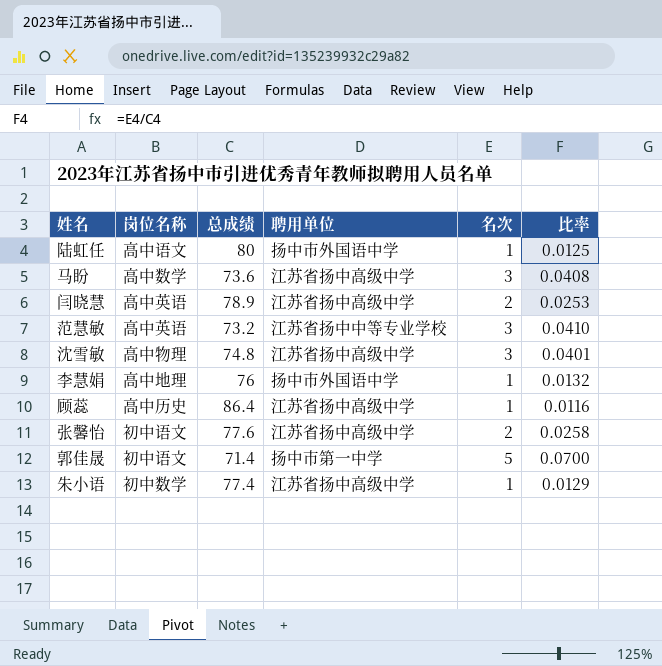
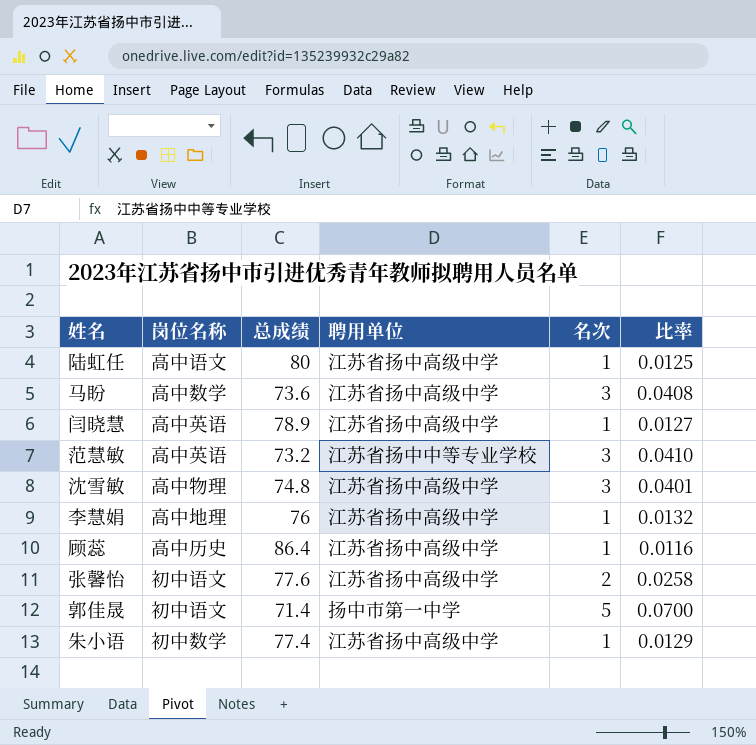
陆虹任 | 聘用单位: 扬中市外国语中学 -> 江苏省扬中高级中学
闫晓慧 | 名次: 2 -> 1
闫晓慧 | 比率: 0.0253 -> 0.0127
李慧娟 | 聘用单位: 扬中市外国语中学 -> 江苏省扬中高级中学

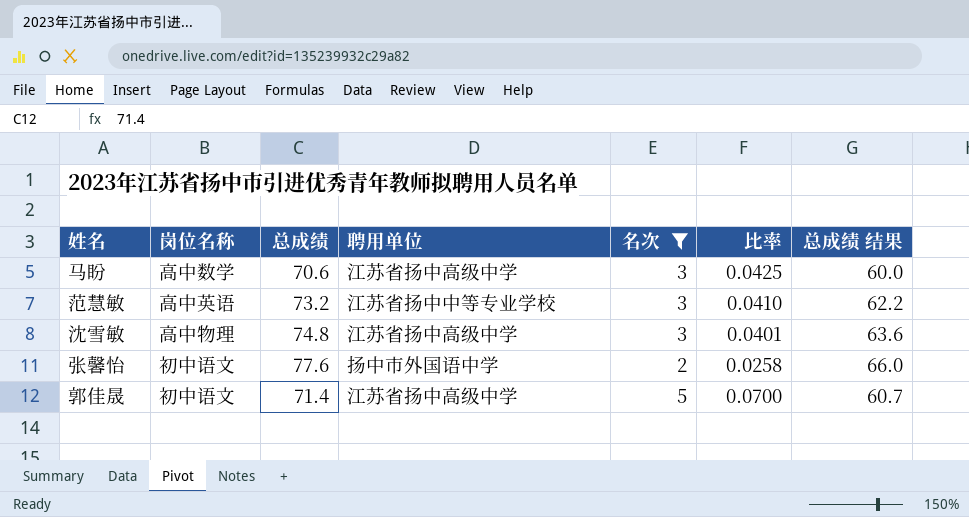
filter: none -> 名次 != 1
column 总成绩 结果 | formula: none -> [总成绩] * 0.85
马盼 | 总成绩: 73.6 -> 70.6
马盼 | 比率: 0.0408 -> 0.0425
张馨怡 | 聘用单位: 江苏省扬中高级中学 -> 扬中市外国语中学
郭佳晟 | 聘用单位: 扬中市第一中学 -> 江苏省扬中高级中学

